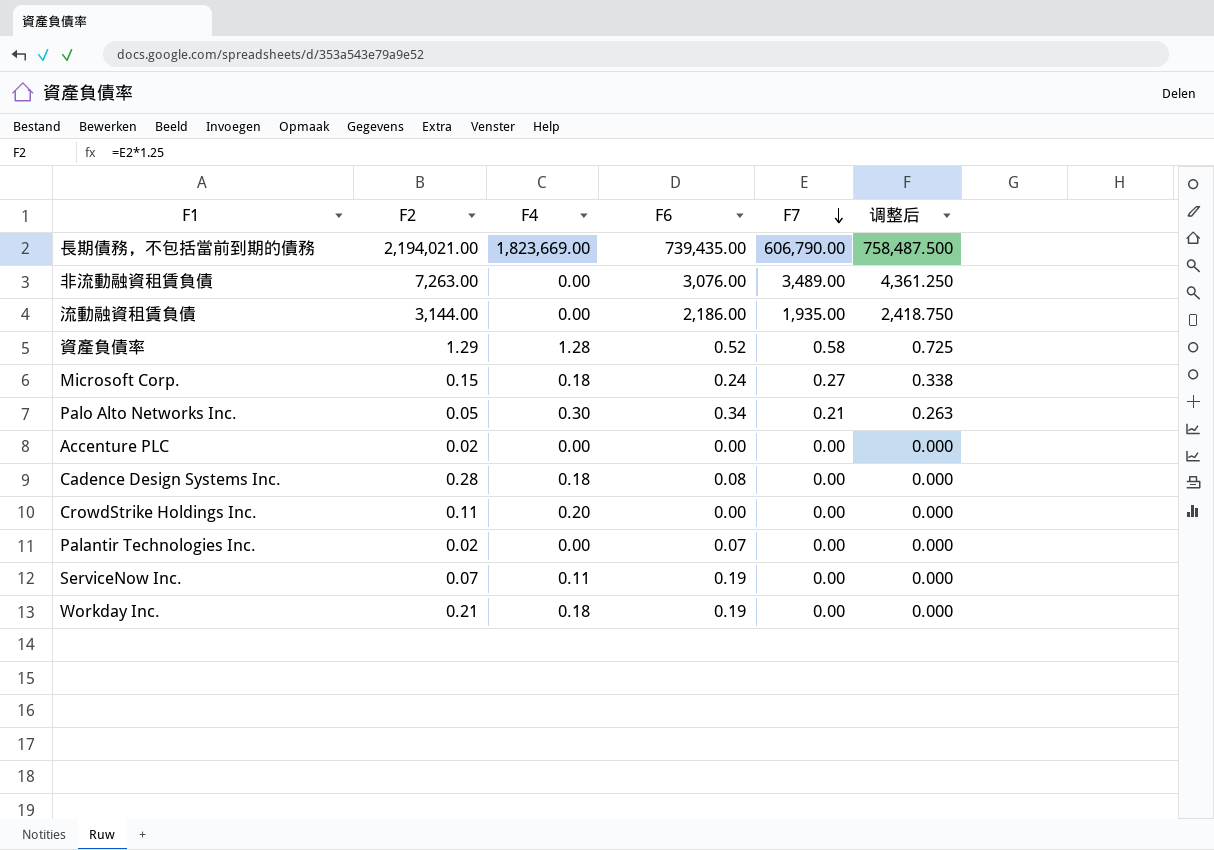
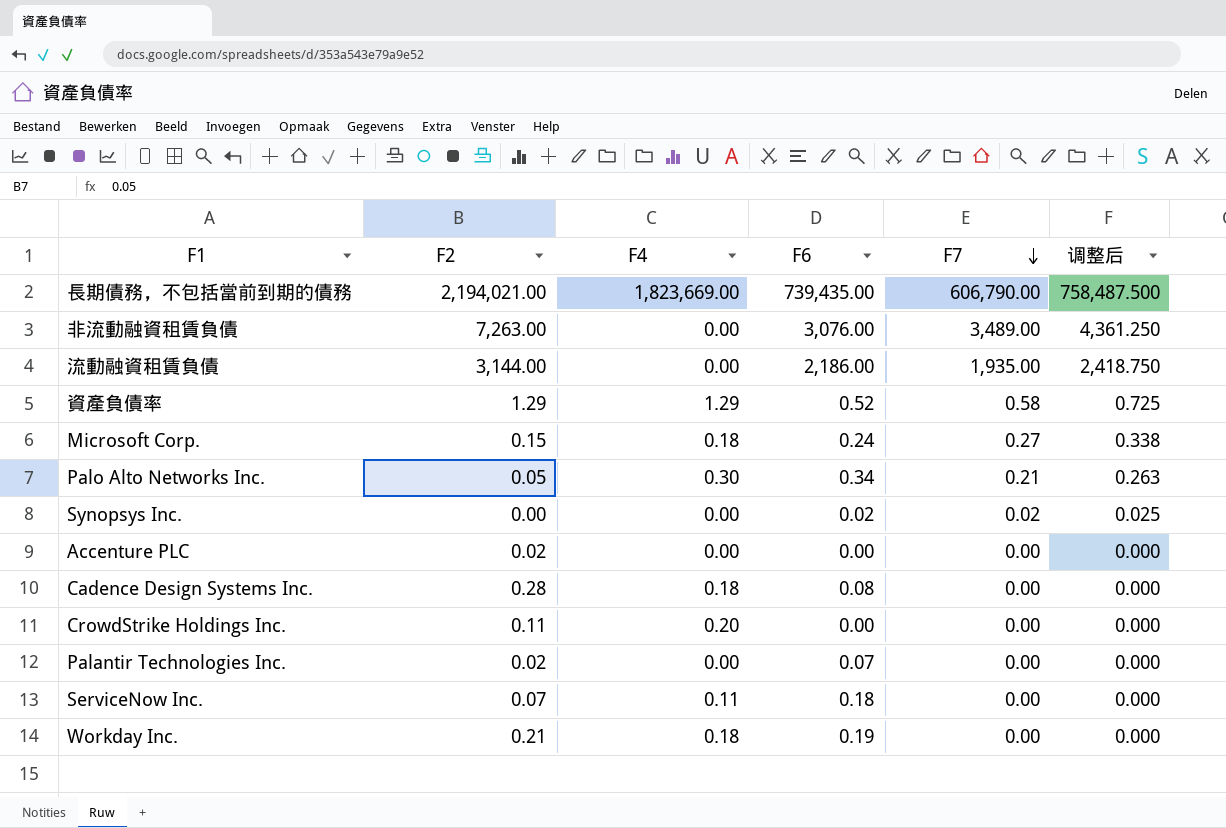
資產負債率 | F4: 1.28 -> 1.29
row Synopsys Inc.: none -> 0.00 | 0.00 | 0.02 | 0.02 | 0.025
ServiceNow Inc. | F6: 0.19 -> 0.18

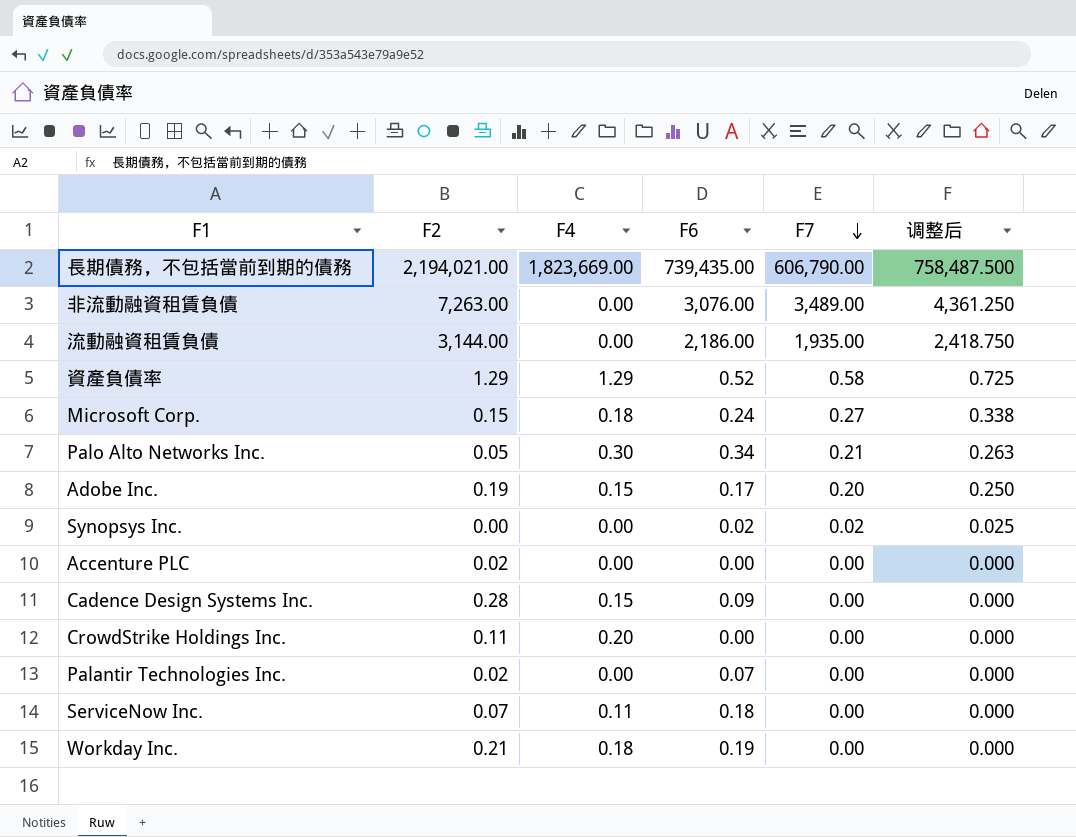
row Adobe Inc.: none -> 0.19 | 0.15 | 0.17 | 0.20 | 0.250
Cadence Design Systems Inc. | F4: 0.18 -> 0.15
Cadence Design Systems Inc. | F6: 0.08 -> 0.09

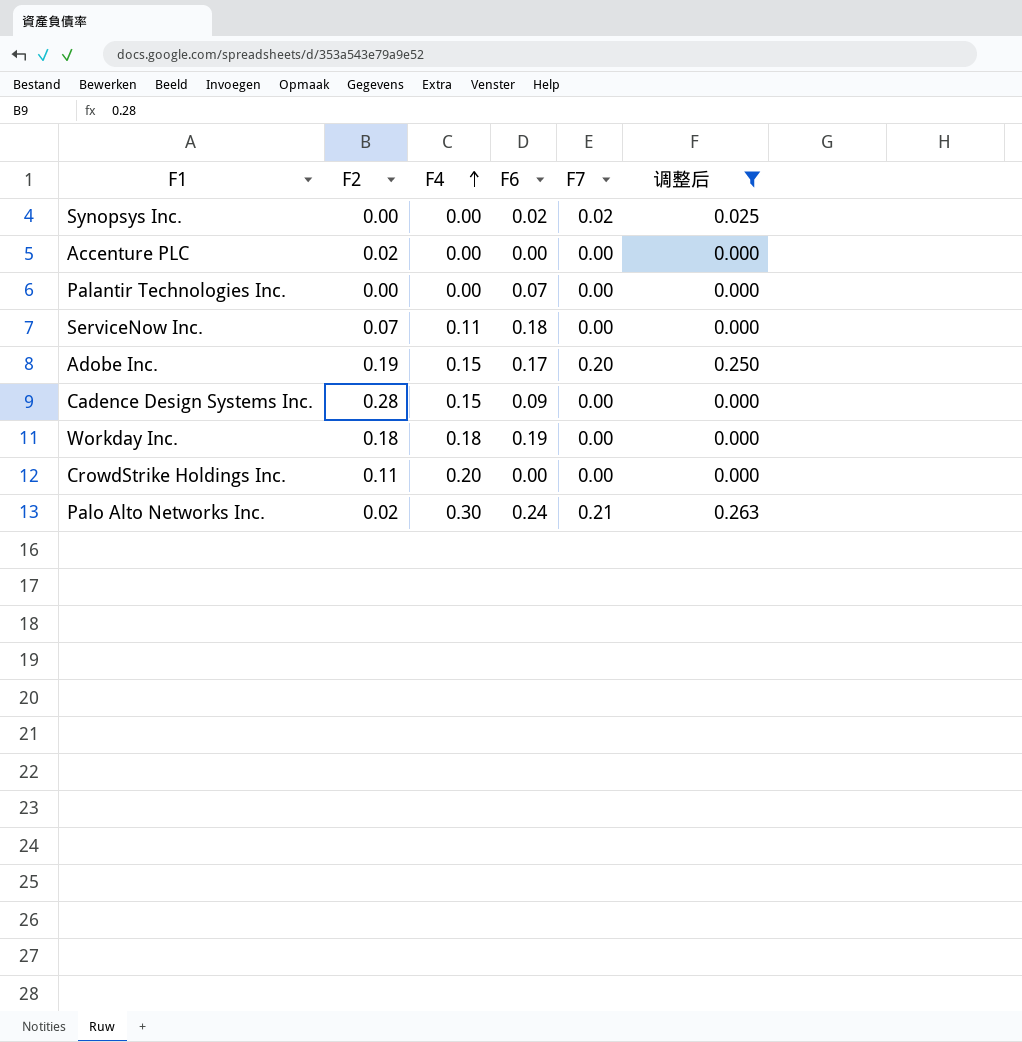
filter: none -> 调整后 <= 0.263
row order: F7 descending -> F4 ascending
Palantir Technologies Inc. | F2: 0.02 -> 0.00
Workday Inc. | F2: 0.21 -> 0.18
Palo Alto Networks Inc. | F2: 0.05 -> 0.02
Palo Alto Networks Inc. | F6: 0.34 -> 0.24

